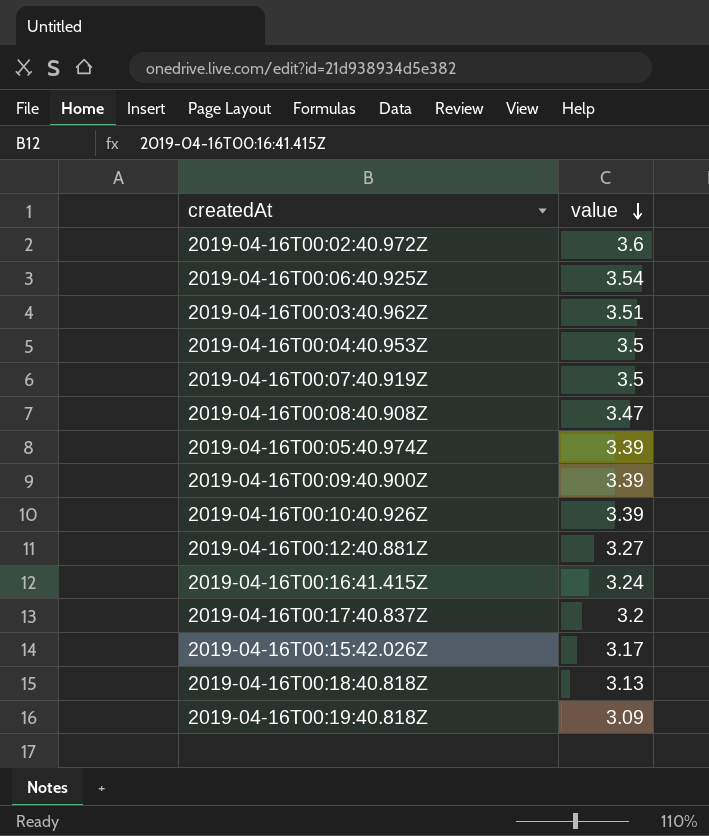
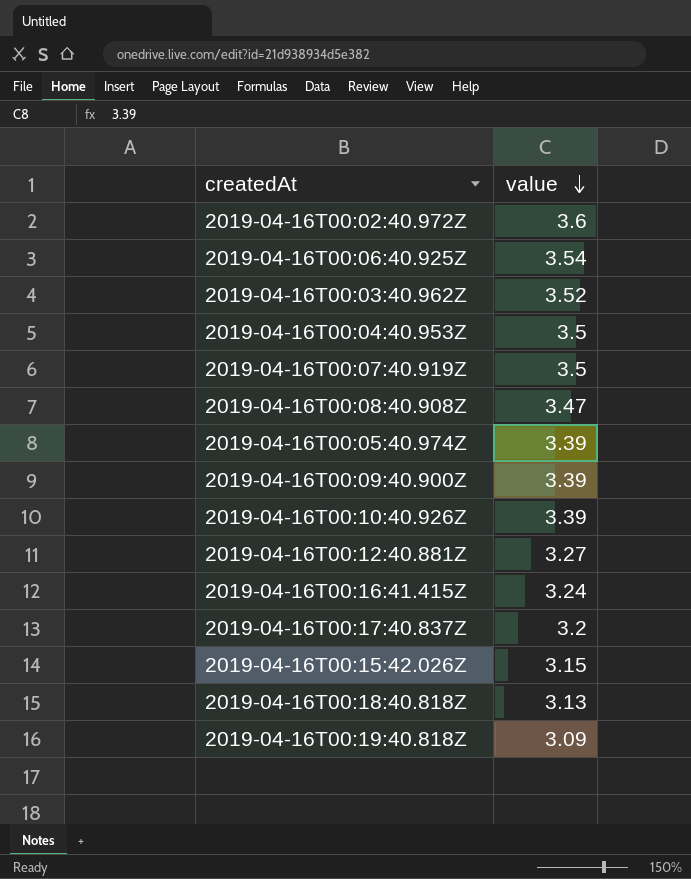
2019-04-16T00:03:40.962Z | value: 3.51 -> 3.52
2019-04-16T00:15:42.026Z | value: 3.17 -> 3.15

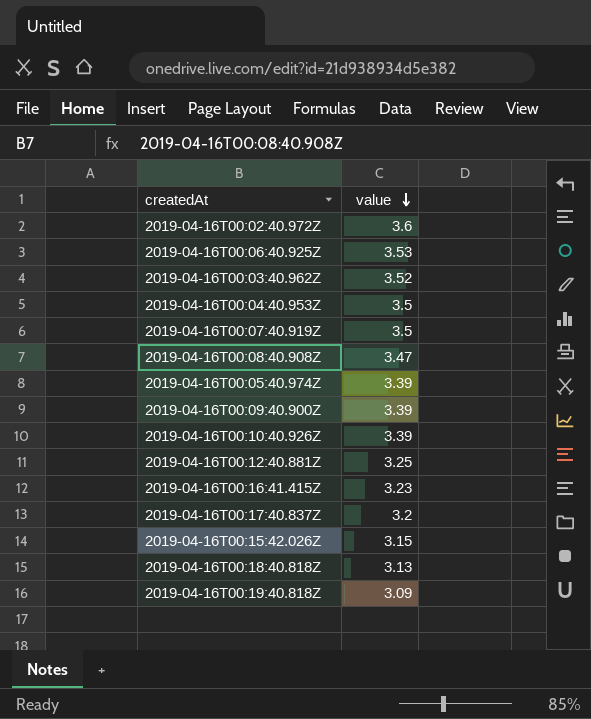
2019-04-16T00:06:40.925Z | value: 3.54 -> 3.53
2019-04-16T00:12:40.881Z | value: 3.27 -> 3.25
2019-04-16T00:16:41.415Z | value: 3.24 -> 3.23

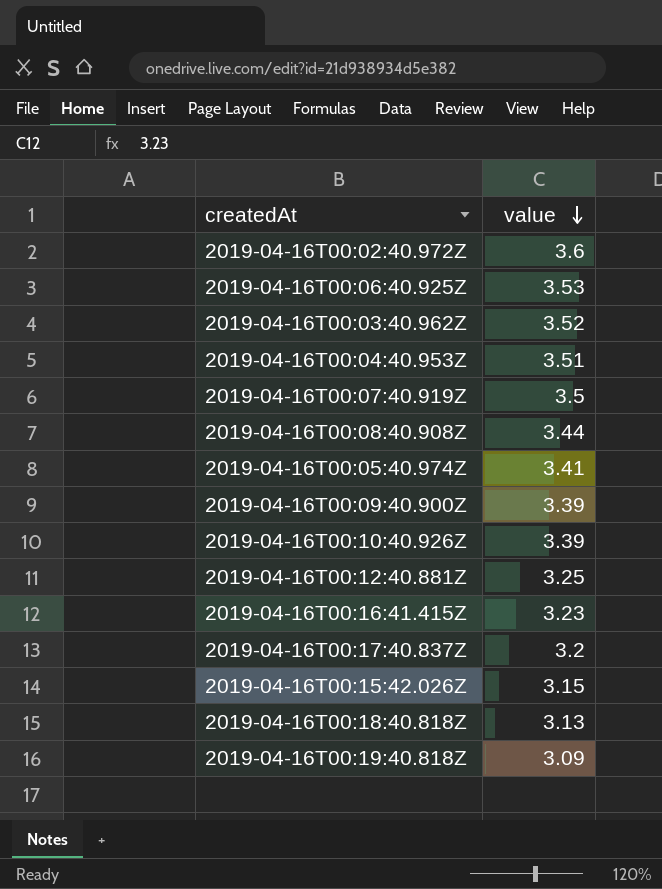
2019-04-16T00:04:40.953Z | value: 3.5 -> 3.51
2019-04-16T00:08:40.908Z | value: 3.47 -> 3.44
2019-04-16T00:05:40.974Z | value: 3.39 -> 3.41

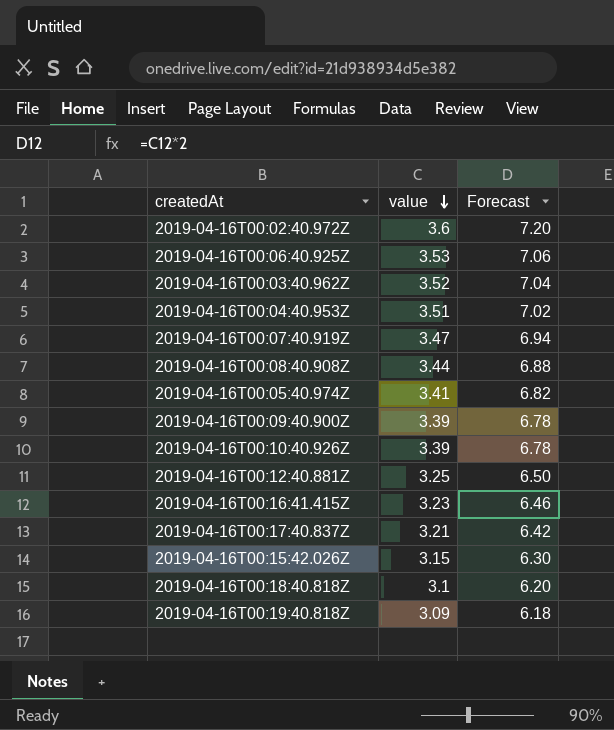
column Forecast | formula: none -> [value] * 2
2019-04-16T00:07:40.919Z | value: 3.5 -> 3.47
2019-04-16T00:17:40.837Z | value: 3.2 -> 3.21
2019-04-16T00:18:40.818Z | value: 3.13 -> 3.1

